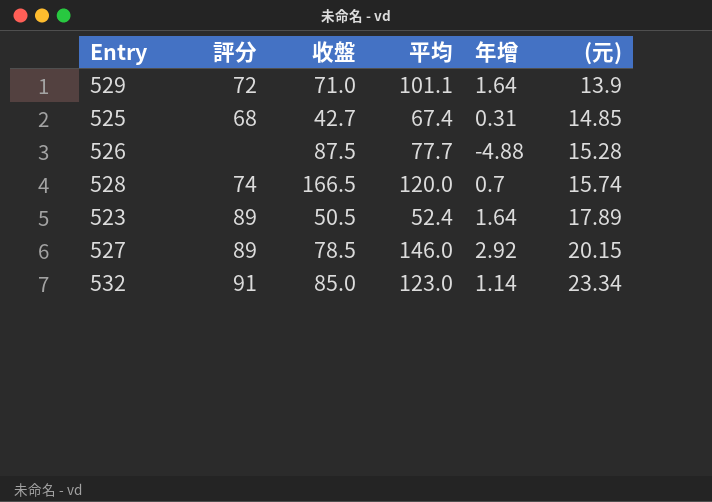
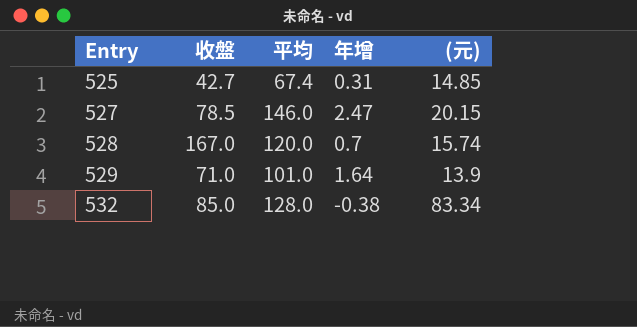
row order: (元) ascending -> Entry ascending
column 評分 | position: 2 -> none
row 526: none | 87.5 | 77.7 | -4.88 | 15.28 -> none
row 523: 89 | 50.5 | 52.4 | 1.64 | 17.89 -> none
527 | 年增: 2.92 -> 2.47
528 | 收盤: 166.5 -> 167.0
529 | 平均: 101.1 -> 101.0
532 | 平均: 123.0 -> 128.0
532 | 年增: 1.14 -> -0.38
532 | (元): 23.34 -> 83.34

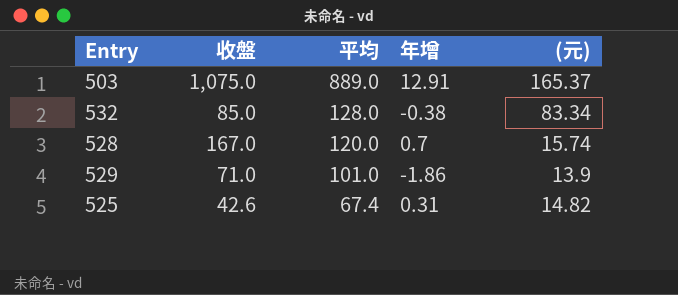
row order: Entry ascending -> 平均 descending
row 527: 78.5 | 146.0 | 2.47 | 20.15 -> none
row 503: none -> 1,075.0 | 889.0 | 12.91 | 165.37
529 | 年增: 1.64 -> -1.86
525 | 收盤: 42.7 -> 42.6
525 | (元): 14.85 -> 14.82

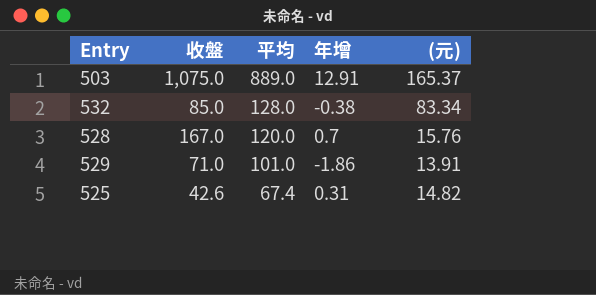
528 | (元): 15.74 -> 15.76
529 | (元): 13.9 -> 13.91

